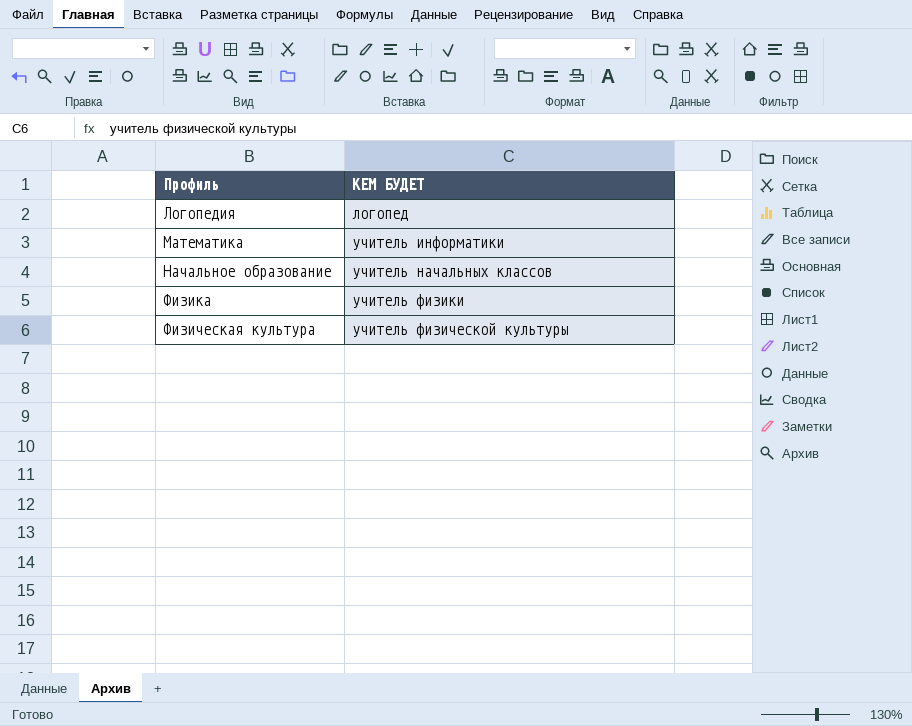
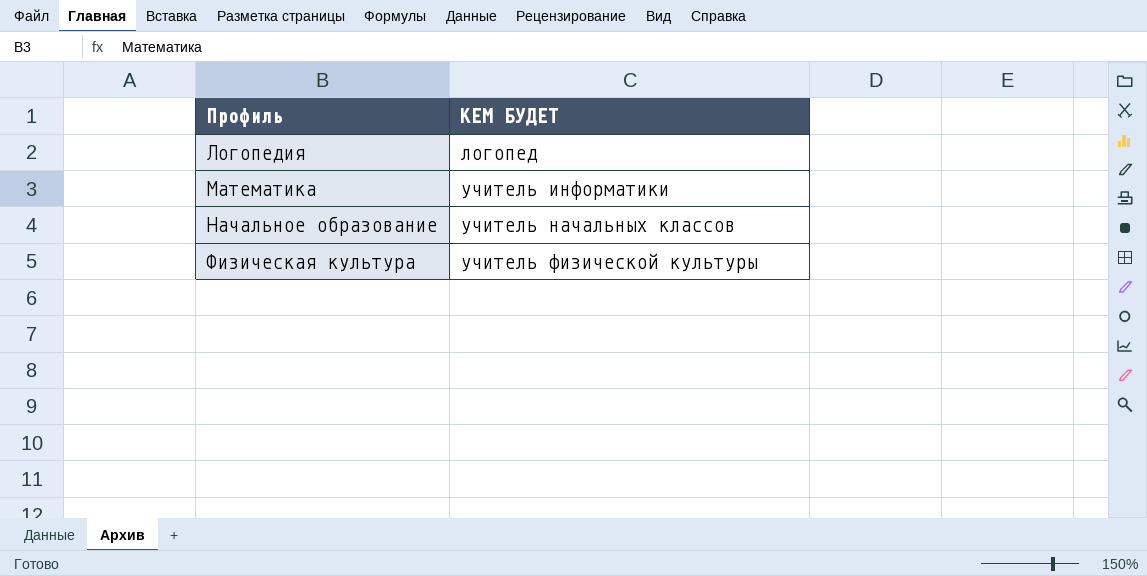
row Физика: учитель физики -> none

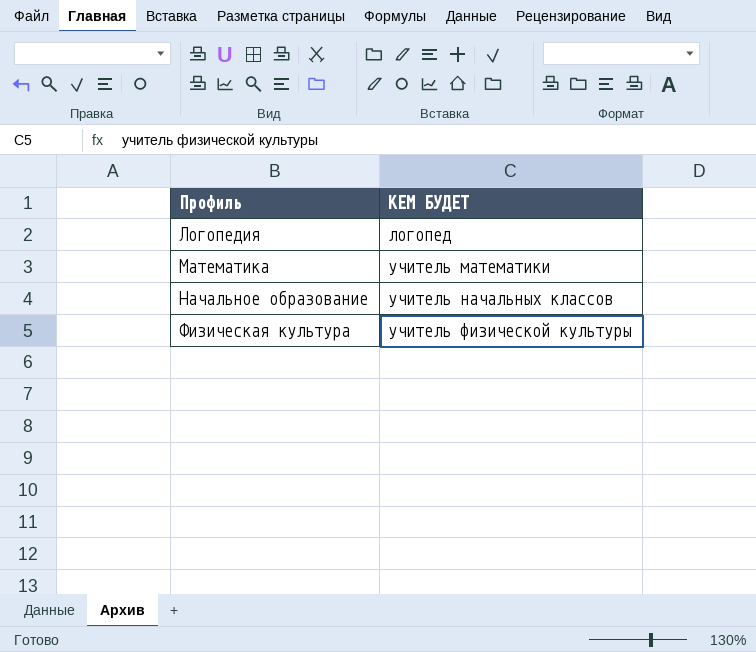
Математика | КЕМ БУДЕТ: учитель информатики -> учитель математики

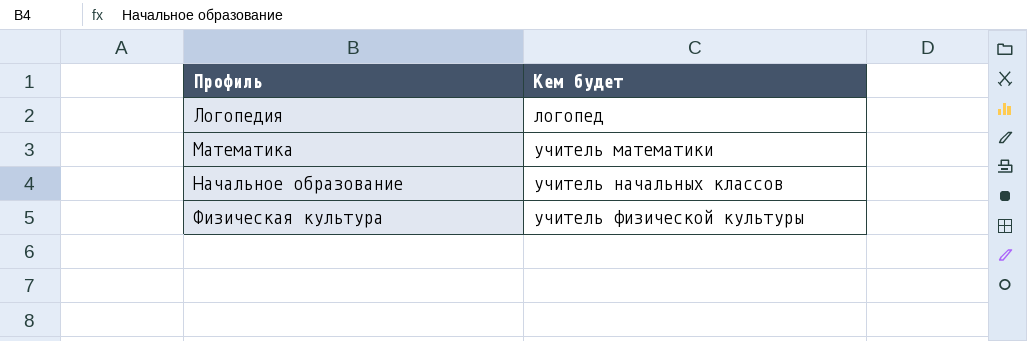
column name: КЕМ БУДЕТ -> Кем будет

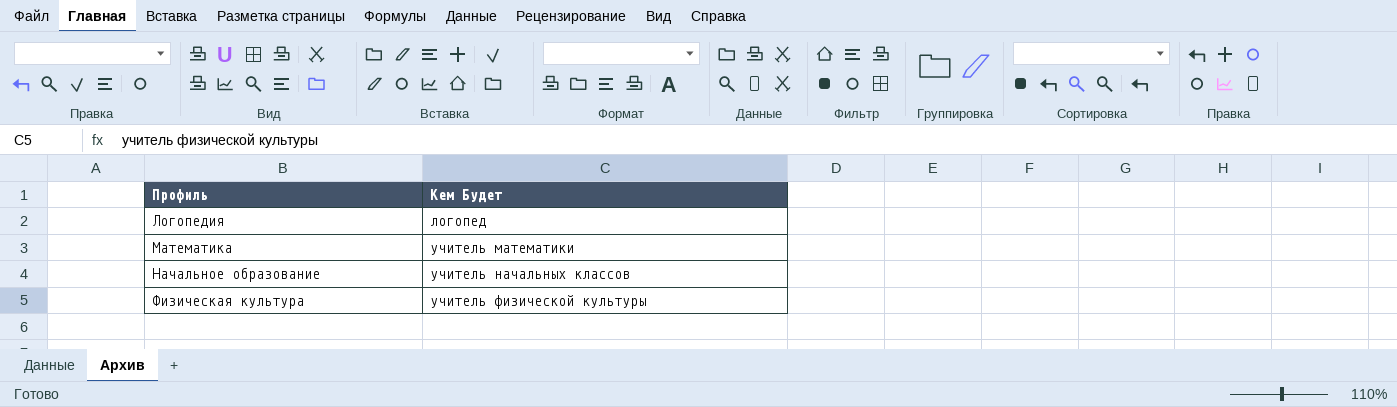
column name: Кем будет -> Кем Будет

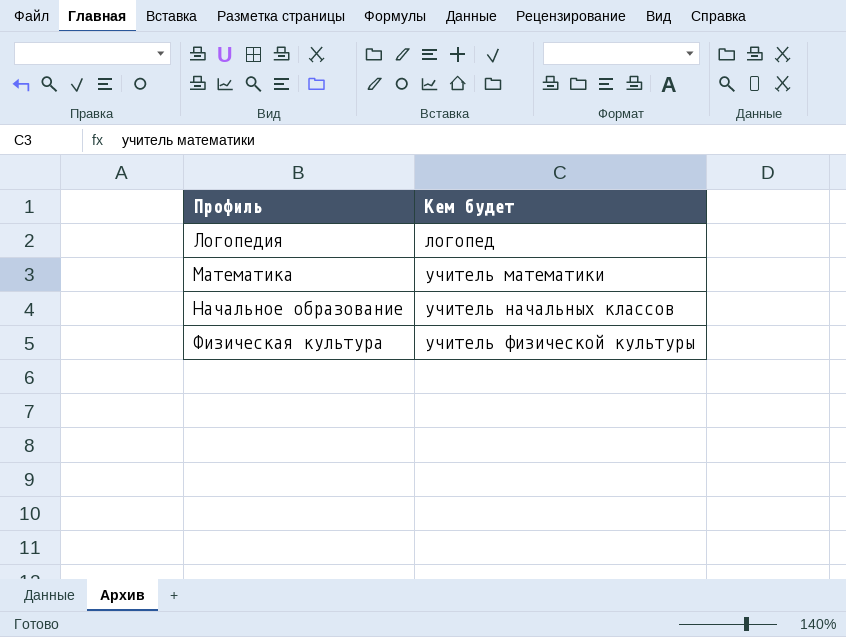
column name: Кем Будет -> Кем будет

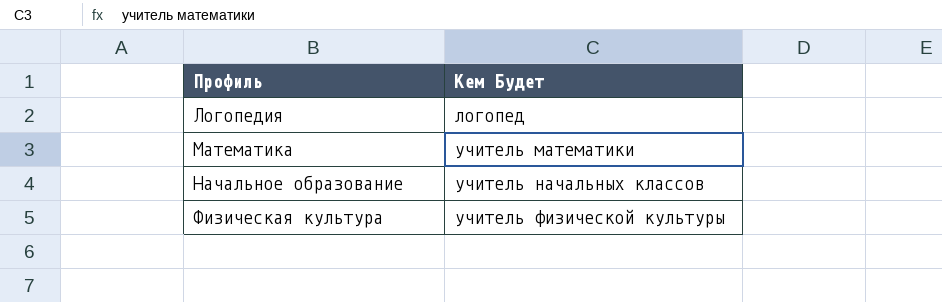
column name: Кем будет -> Кем Будет

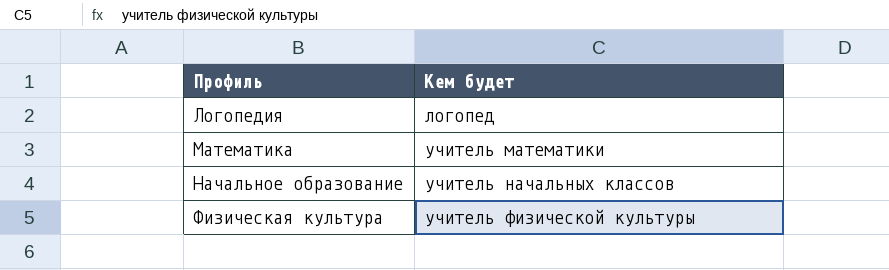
column name: Кем Будет -> Кем будет

